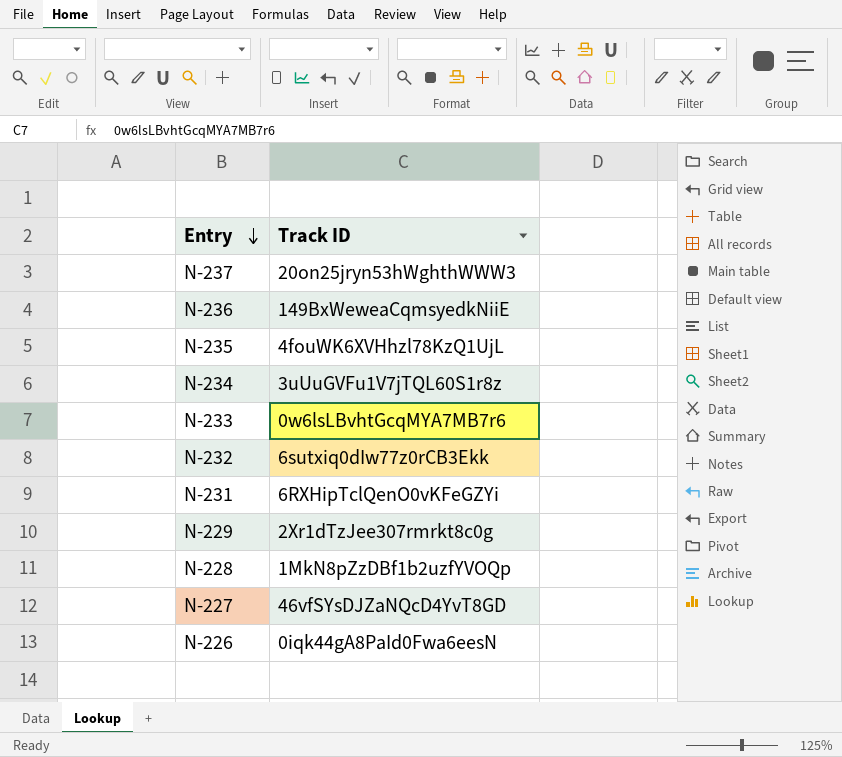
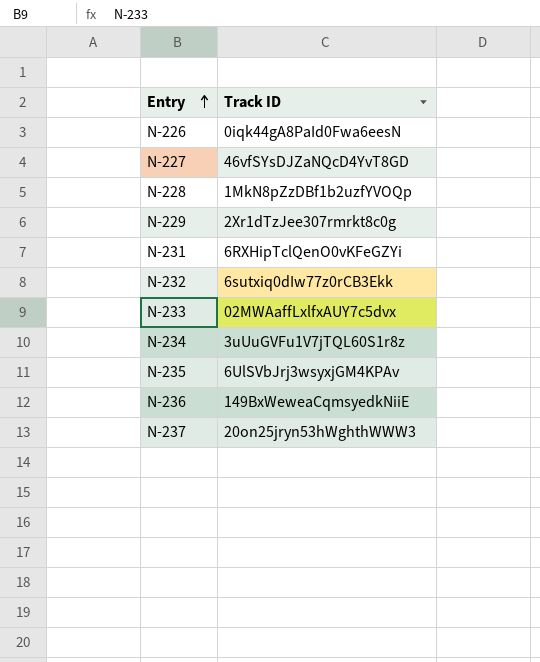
row order: Entry descending -> Entry ascending
N-233 | Track ID: 0w6lsLBvhtGcqMYA7MB7r6 -> 02MWAaffLxlfxAUY7c5dvx
N-235 | Track ID: 4fouWK6XVHhzl78KzQ1UjL -> 6UlSVbJrj3wsyxjGM4KPAv

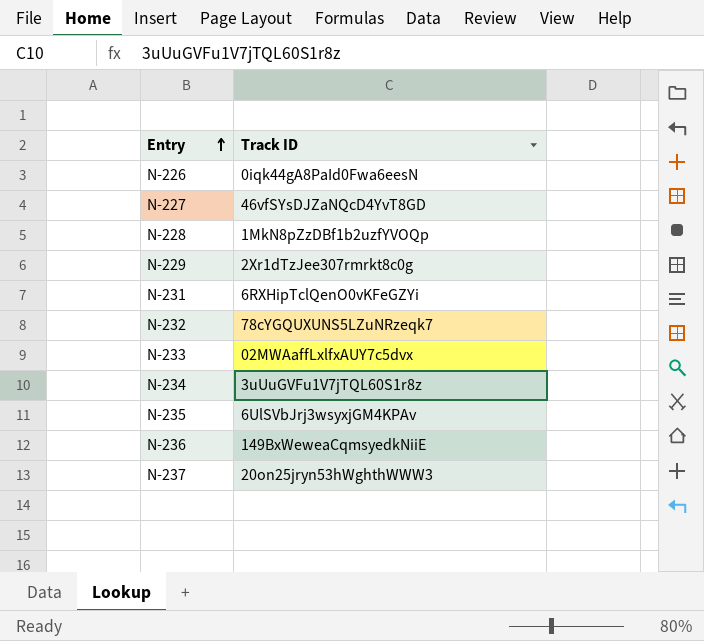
N-232 | Track ID: 6sutxiq0dIw77z0rCB3Ekk -> 78cYGQUXUNS5LZuNRzeqk7

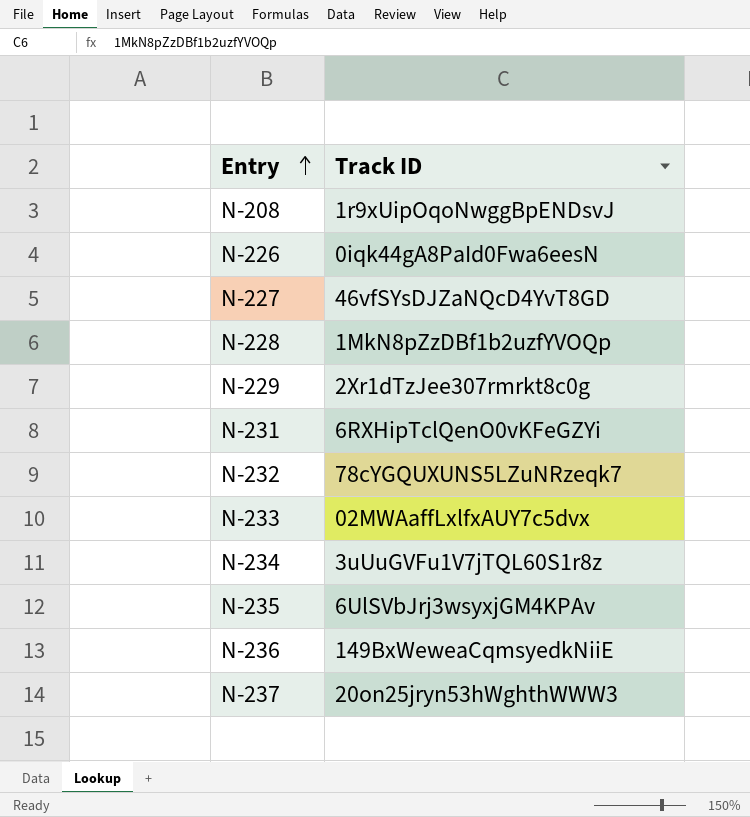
row N-208: none -> 1r9xUipOqoNwggBpENDsvJ

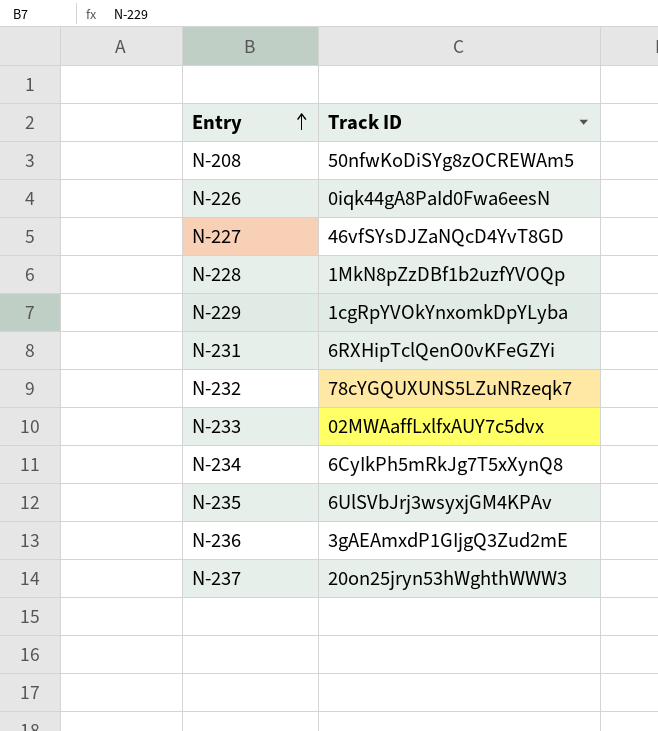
N-208 | Track ID: 1r9xUipOqoNwggBpENDsvJ -> 50nfwKoDiSYg8zOCREWAm5
N-229 | Track ID: 2Xr1dTzJee307rmrkt8c0g -> 1cgRpYVOkYnxomkDpYLyba
N-234 | Track ID: 3uUuGVFu1V7jTQL60S1r8z -> 6CyIkPh5mRkJg7T5xXynQ8
N-236 | Track ID: 149BxWeweaCqmsyedkNiiE -> 3gAEAmxdP1GIjgQ3Zud2mE

